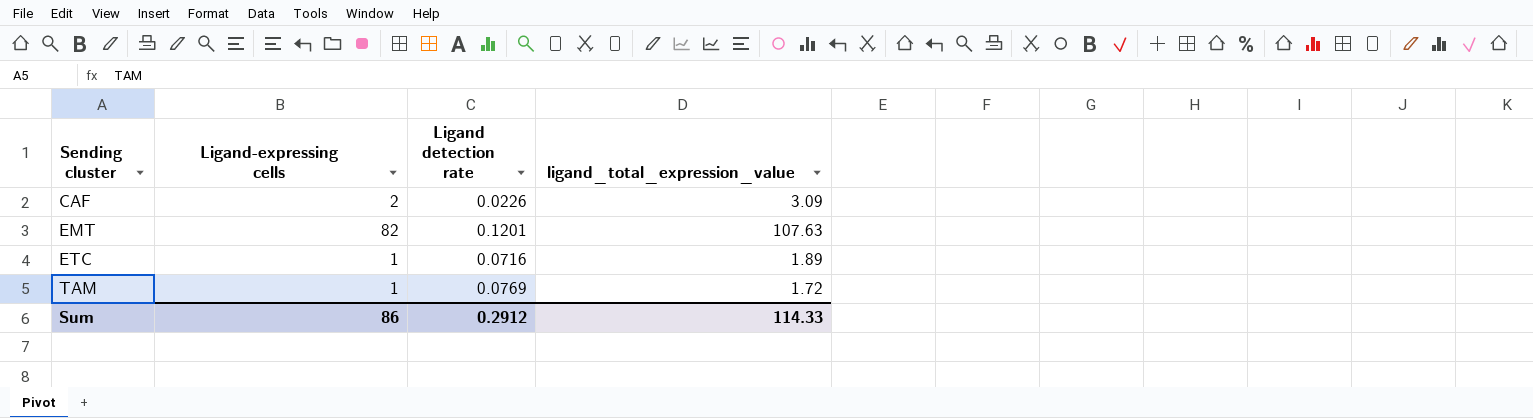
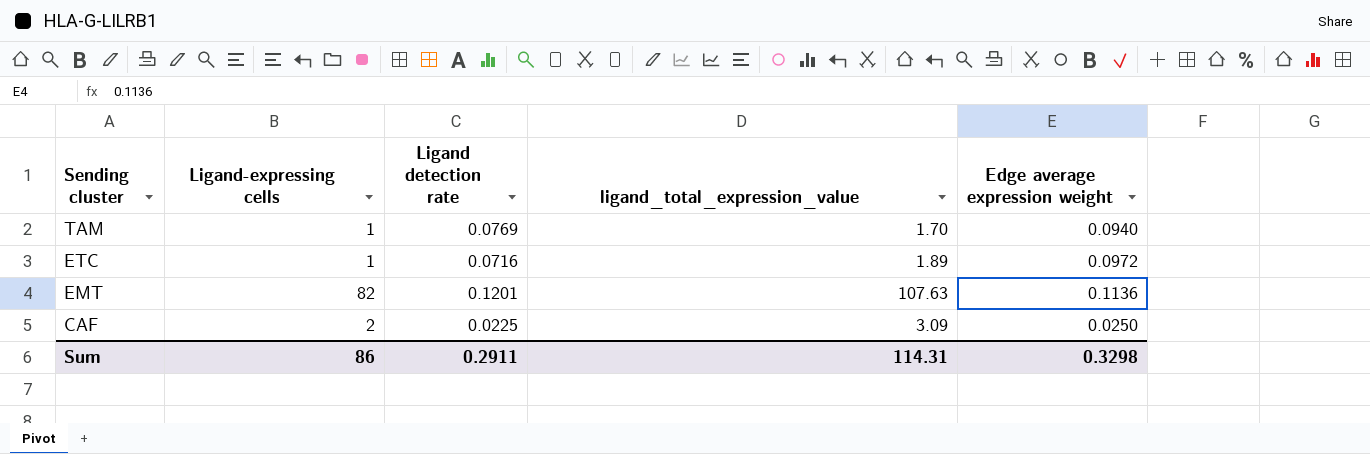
row order: Sending cluster ascending -> Sending cluster descending
column Edge average expression weight | position: none -> 5
TAM | ligand_total_expression_value: 1.72 -> 1.70
CAF | Ligand detection rate: 0.0226 -> 0.0225
Sum | Ligand detection rate: 0.2912 -> 0.2911
Sum | ligand_total_expression_value: 114.33 -> 114.31

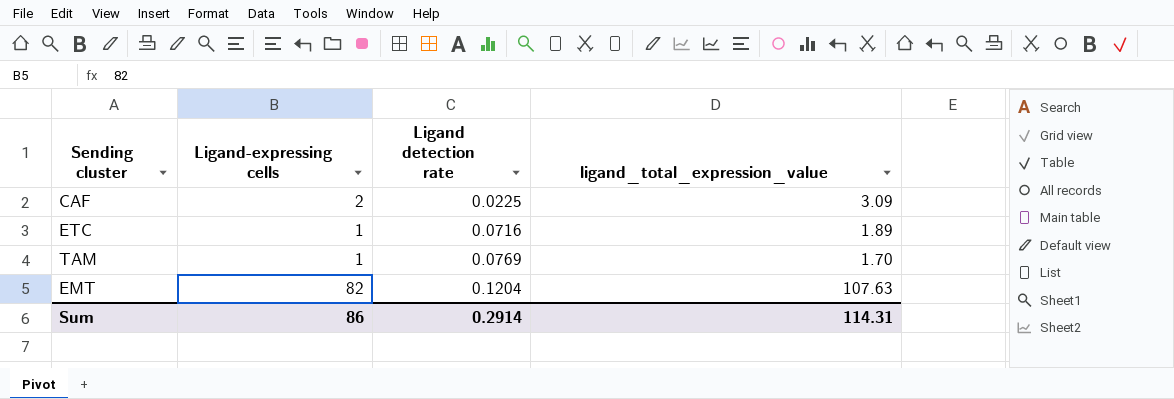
row order: Sending cluster descending -> Ligand detection rate ascending
column Edge average expression weight | position: 5 -> none
EMT | Ligand detection rate: 0.1201 -> 0.1204
Sum | Ligand detection rate: 0.2911 -> 0.2914

